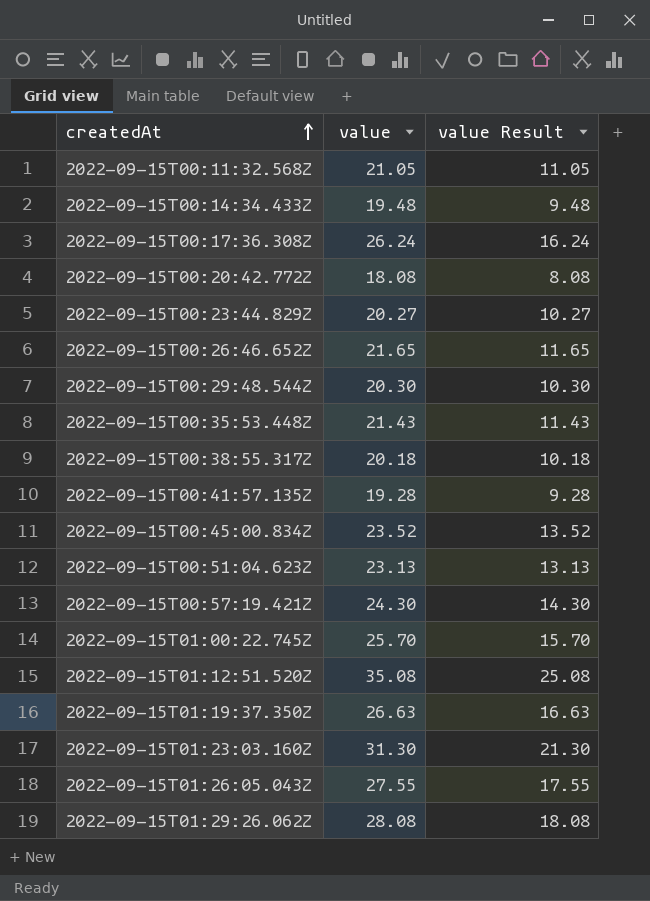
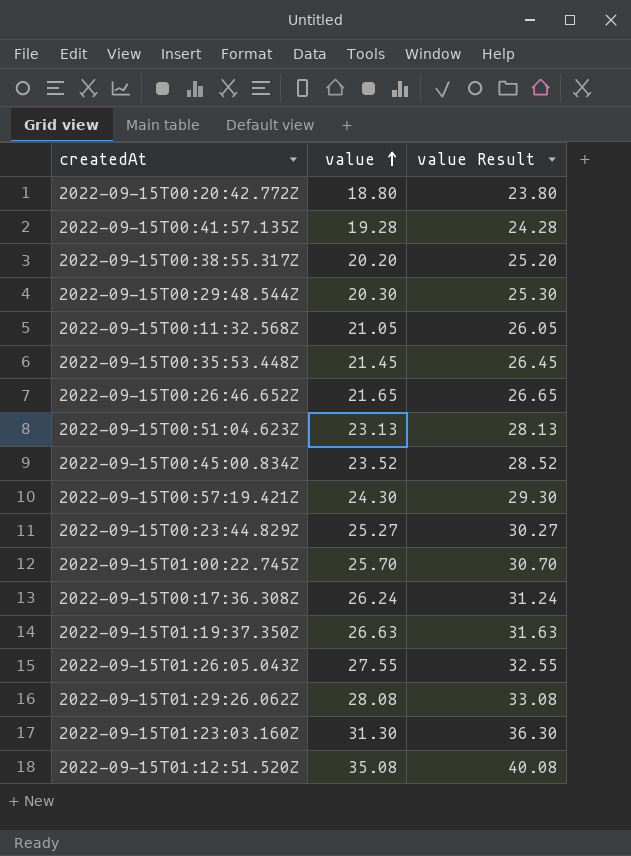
row order: createdAt ascending -> value ascending
column value Result | formula: [value] - 10 -> [value] + 5
row 2022-09-15T00:14:34.433Z: 19.48 | 9.48 -> none
2022-09-15T00:20:42.772Z | value: 18.08 -> 18.80
2022-09-15T00:38:55.317Z | value: 20.18 -> 20.20
2022-09-15T00:35:53.448Z | value: 21.43 -> 21.45
2022-09-15T00:23:44.829Z | value: 20.27 -> 25.27

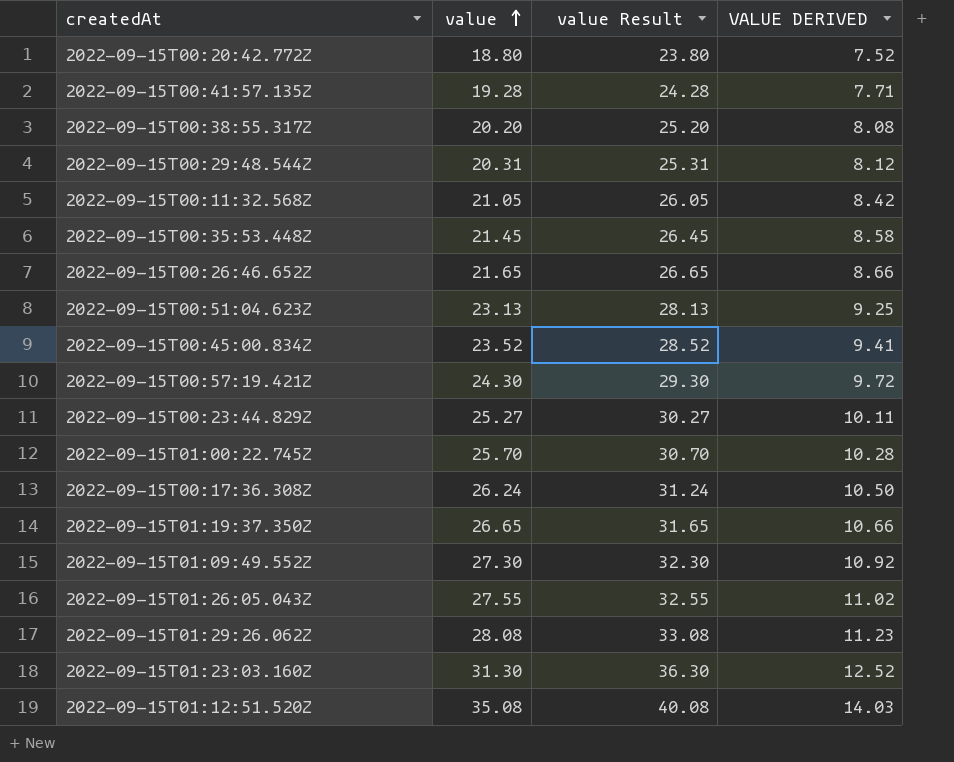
column VALUE DERIVED | formula: none -> [value] * 0.4
2022-09-15T00:29:48.544Z | value: 20.30 -> 20.31
2022-09-15T00:29:48.544Z | value Result: 25.30 -> 25.31
2022-09-15T01:19:37.350Z | value: 26.63 -> 26.65
2022-09-15T01:19:37.350Z | value Result: 31.63 -> 31.65
row 2022-09-15T01:09:49.552Z: none -> 27.30 | 32.30 | 10.92

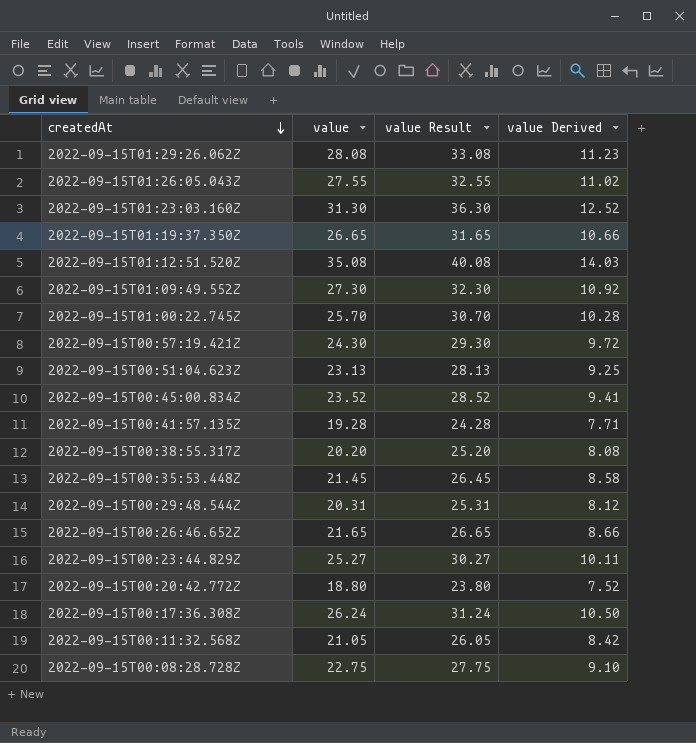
row order: value ascending -> createdAt descending
column name: VALUE DERIVED -> value Derived
row 2022-09-15T00:08:28.728Z: none -> 22.75 | 27.75 | 9.10

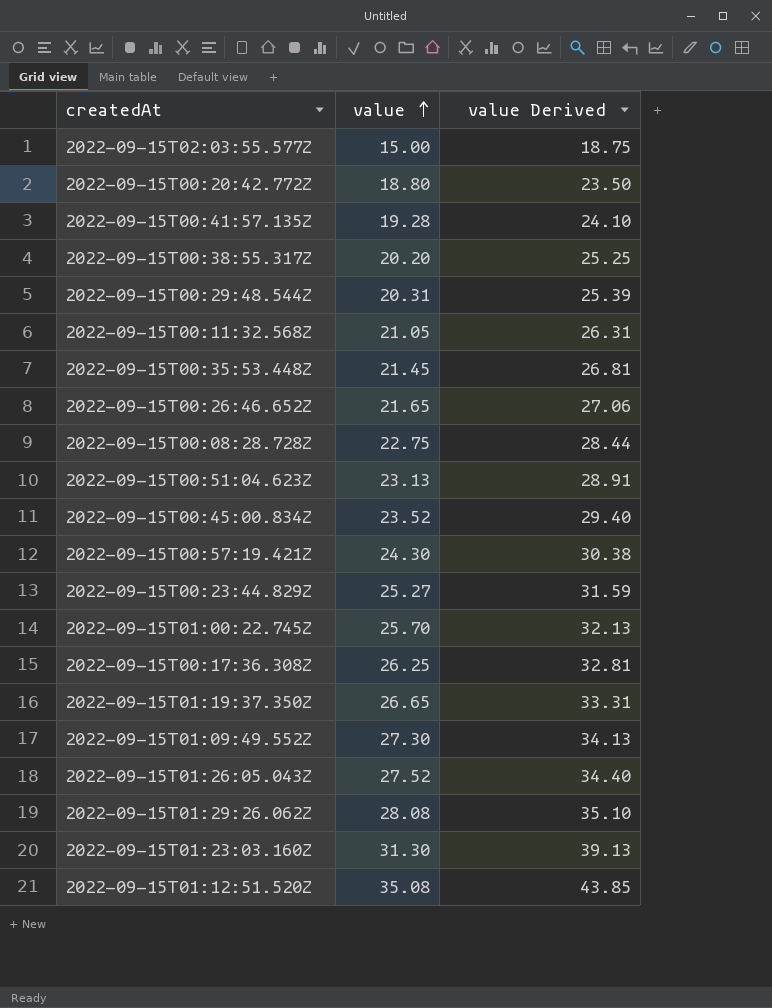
row order: createdAt descending -> value ascending
column value Result | formula: [value] + 5 -> none
column value Derived | formula: [value] * 0.4 -> [value] * 1.25
row 2022-09-15T02:03:55.577Z: none -> 15.00 | 18.75
2022-09-15T00:17:36.308Z | value: 26.24 -> 26.25
2022-09-15T01:26:05.043Z | value: 27.55 -> 27.52

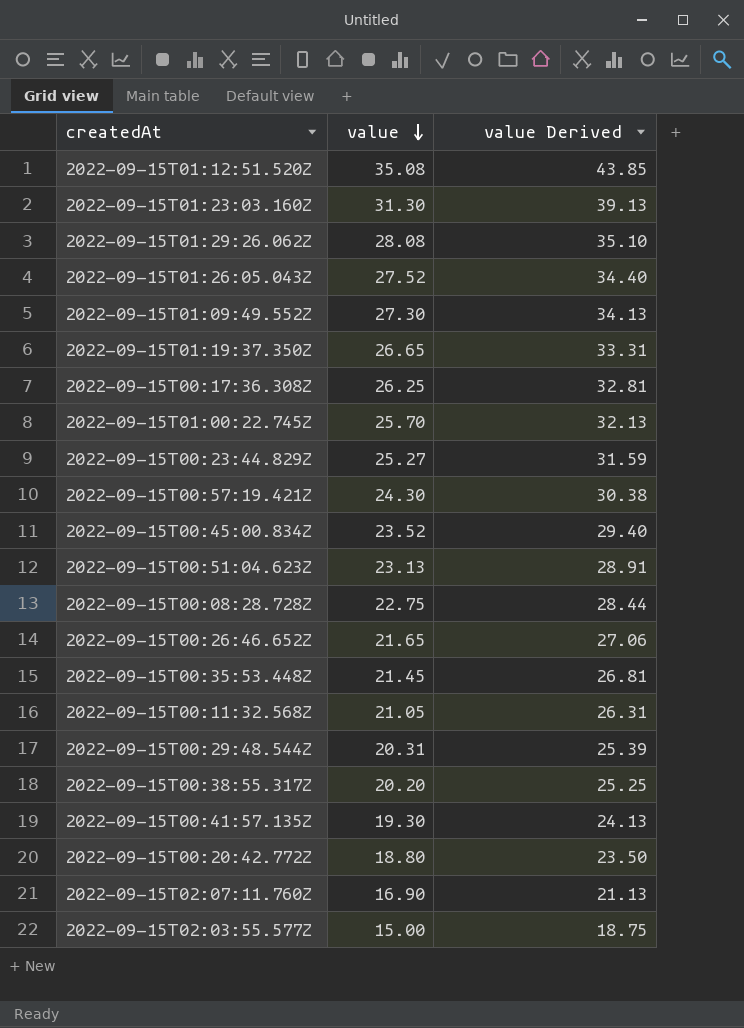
row order: value ascending -> value descending
2022-09-15T00:41:57.135Z | value: 19.28 -> 19.30
2022-09-15T00:41:57.135Z | value Derived: 24.10 -> 24.13
row 2022-09-15T02:07:11.760Z: none -> 16.90 | 21.13

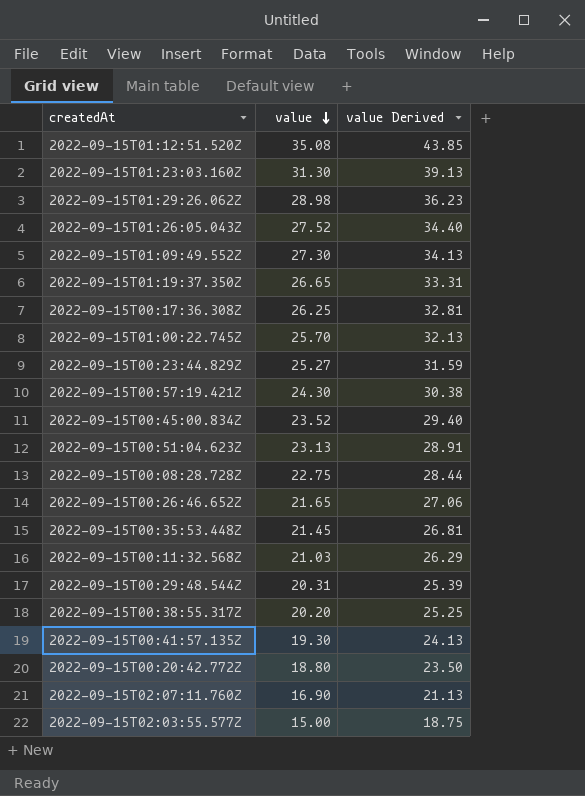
2022-09-15T01:29:26.062Z | value: 28.08 -> 28.98
2022-09-15T01:29:26.062Z | value Derived: 35.10 -> 36.23
2022-09-15T00:11:32.568Z | value: 21.05 -> 21.03
2022-09-15T00:11:32.568Z | value Derived: 26.31 -> 26.29

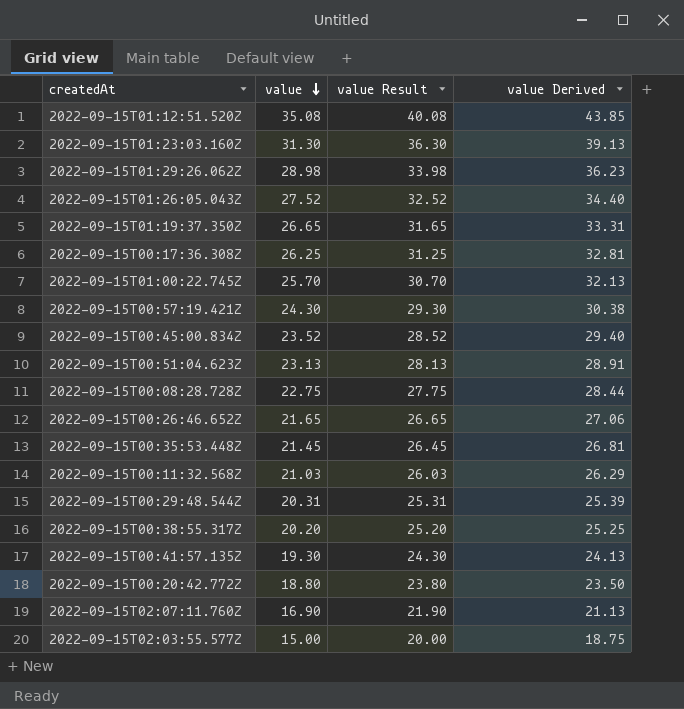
column value Result | formula: none -> [value] + 5
row 2022-09-15T01:09:49.552Z: 27.30 | 34.13 -> none
row 2022-09-15T00:23:44.829Z: 25.27 | 31.59 -> none

